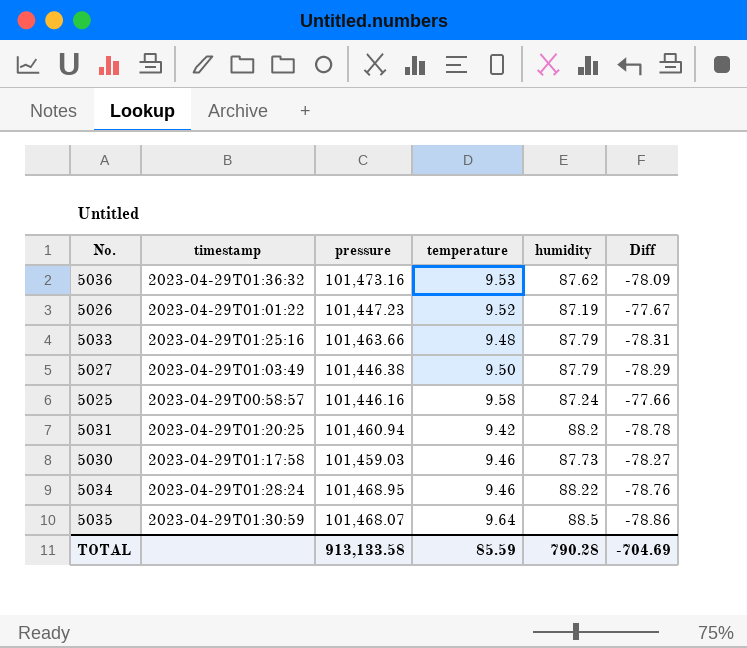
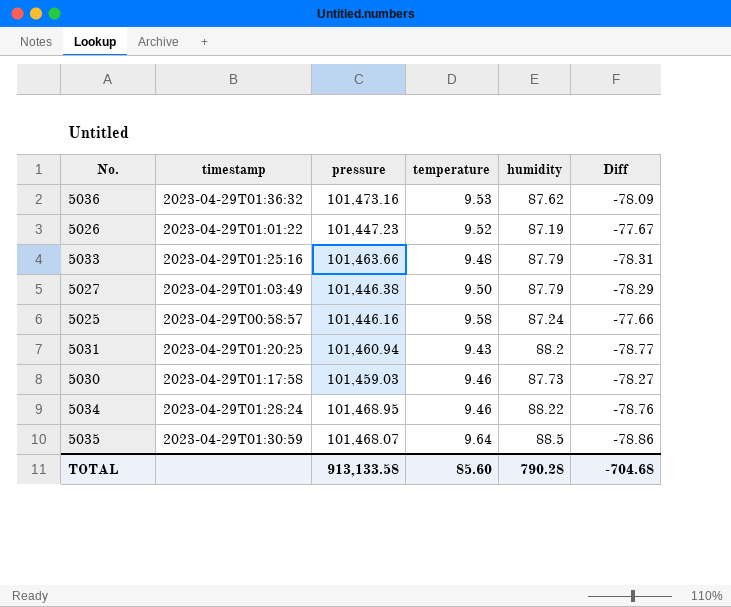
5031 | temperature: 9.42 -> 9.43
5031 | Diff: -78.78 -> -78.77
TOTAL | temperature: 85.59 -> 85.60
TOTAL | Diff: -704.69 -> -704.68

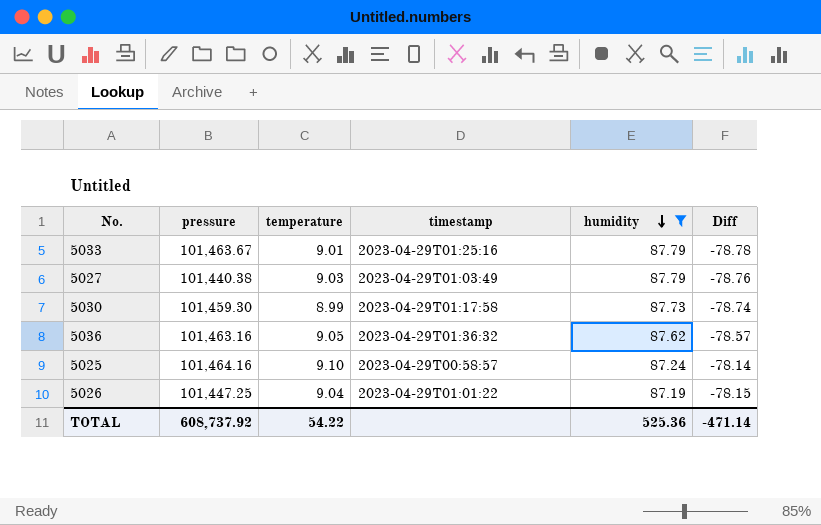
filter: none -> humidity <= 87.79
row order: none -> humidity descending
column timestamp | position: 2 -> 4
5033 | pressure: 101,463.66 -> 101,463.67
5033 | temperature: 9.48 -> 9.01
5033 | Diff: -78.31 -> -78.78
5027 | pressure: 101,446.38 -> 101,440.38
5027 | temperature: 9.50 -> 9.03
5027 | Diff: -78.29 -> -78.76
5030 | pressure: 101,459.03 -> 101,459.30
5030 | temperature: 9.46 -> 8.99
5030 | Diff: -78.27 -> -78.74
5036 | pressure: 101,473.16 -> 101,463.16
5036 | temperature: 9.53 -> 9.05
5036 | Diff: -78.09 -> -78.57
5025 | pressure: 101,446.16 -> 101,464.16
5025 | temperature: 9.58 -> 9.10
5025 | Diff: -77.66 -> -78.14
5026 | pressure: 101,447.23 -> 101,447.25
5026 | temperature: 9.52 -> 9.04
5026 | Diff: -77.67 -> -78.15
TOTAL | pressure: 913,133.58 -> 608,737.92
TOTAL | temperature: 85.60 -> 54.22
TOTAL | humidity: 790.28 -> 525.36
TOTAL | Diff: -704.68 -> -471.14

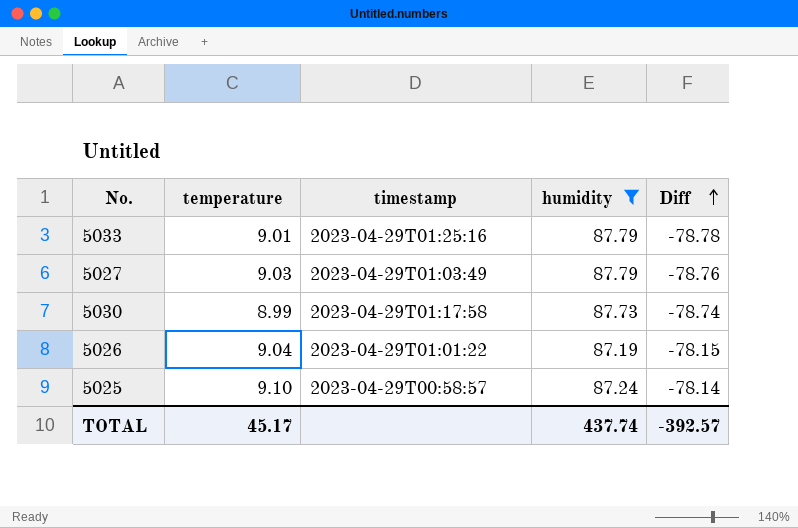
row order: humidity descending -> Diff ascending
column pressure | position: 2 -> none
row 5036: 101,463.16 | 9.05 | 2023-04-29T01:36:32 | 87.62 | -78.57 -> none
TOTAL | temperature: 54.22 -> 45.17
TOTAL | humidity: 525.36 -> 437.74
TOTAL | Diff: -471.14 -> -392.57

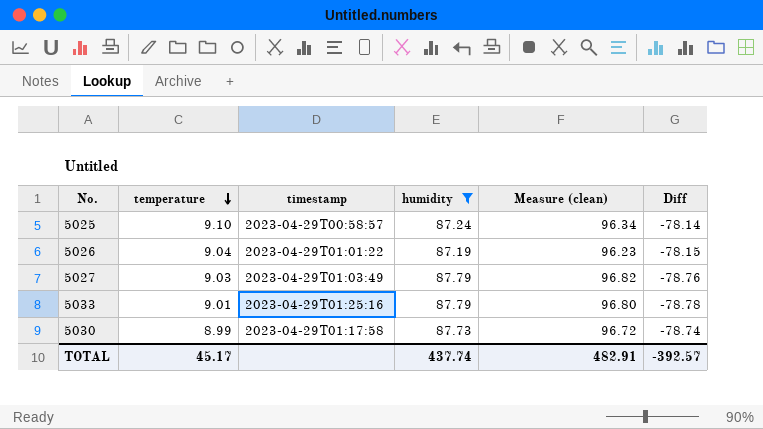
row order: Diff ascending -> temperature descending
column Measure (clean) | formula: none -> [temperature] + [humidity]

